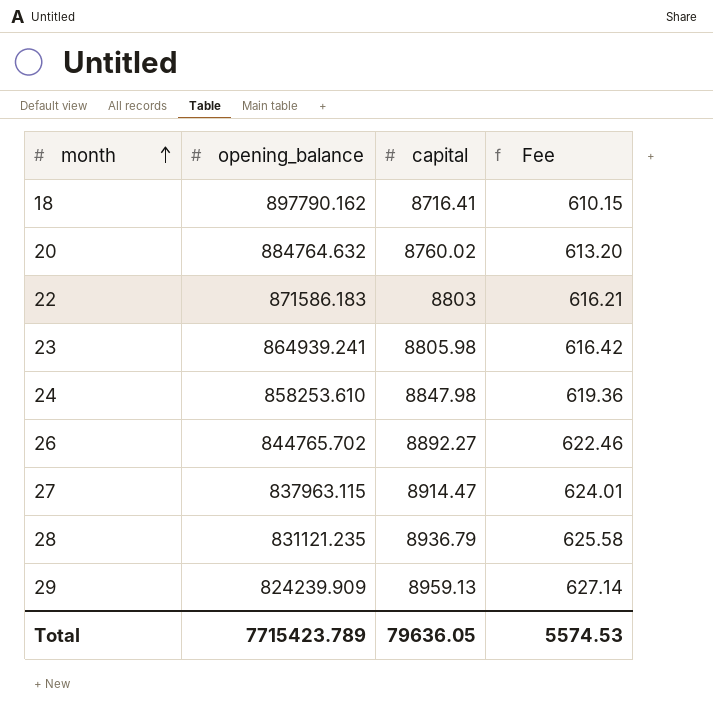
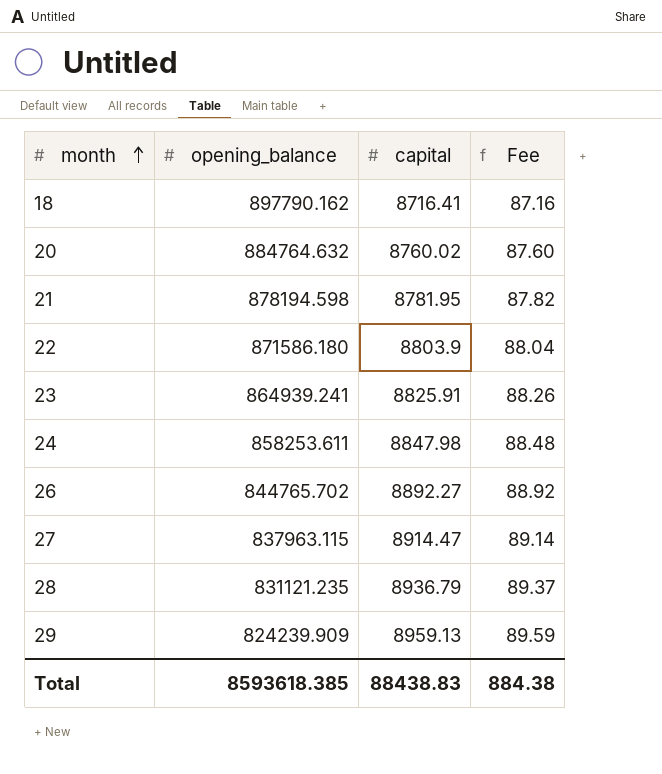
column Fee | formula: [capital] * 0.07 -> [capital] * 0.01
row 21: none -> 878194.598 | 8781.95 | 87.82
22 | opening_balance: 871586.183 -> 871586.180
22 | capital: 8803 -> 8803.9
23 | capital: 8805.98 -> 8825.91
24 | opening_balance: 858253.610 -> 858253.611
Total | opening_balance: 7715423.789 -> 8593618.385
Total | capital: 79636.05 -> 88438.83
Total | Fee: 5574.53 -> 884.38

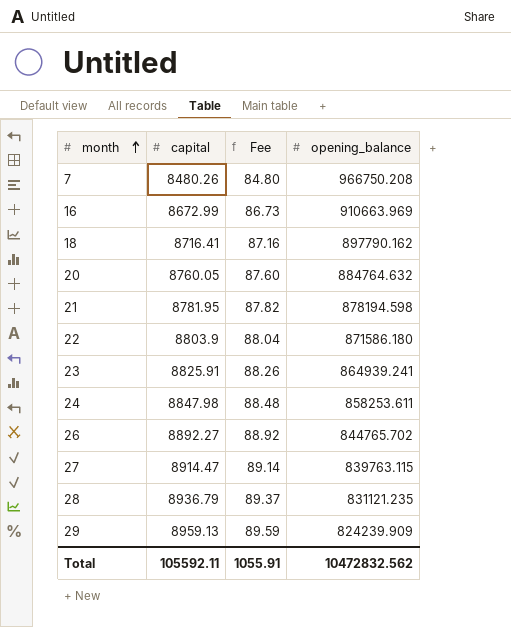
column opening_balance | position: 2 -> 4
row 7: none -> 8480.26 | 84.80 | 966750.208
row 16: none -> 8672.99 | 86.73 | 910663.969
20 | capital: 8760.02 -> 8760.05
27 | opening_balance: 837963.115 -> 839763.115
Total | capital: 88438.83 -> 105592.11
Total | Fee: 884.38 -> 1055.91
Total | opening_balance: 8593618.385 -> 10472832.562

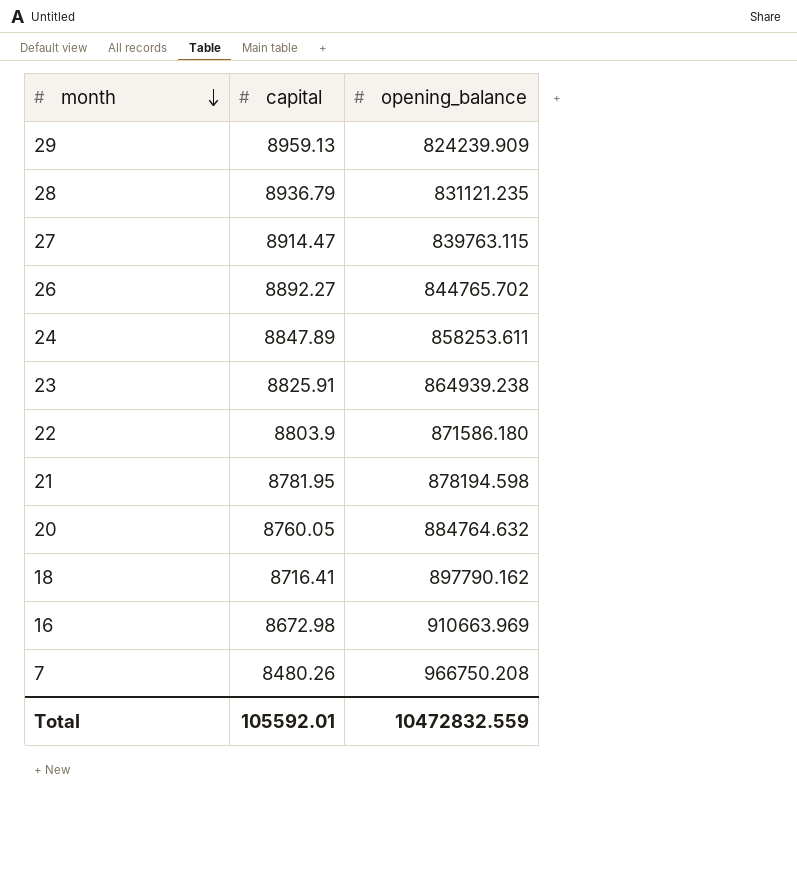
row order: month ascending -> month descending
column Fee | formula: [capital] * 0.01 -> none
24 | capital: 8847.98 -> 8847.89
23 | opening_balance: 864939.241 -> 864939.238
16 | capital: 8672.99 -> 8672.98
Total | capital: 105592.11 -> 105592.01
Total | opening_balance: 10472832.562 -> 10472832.559

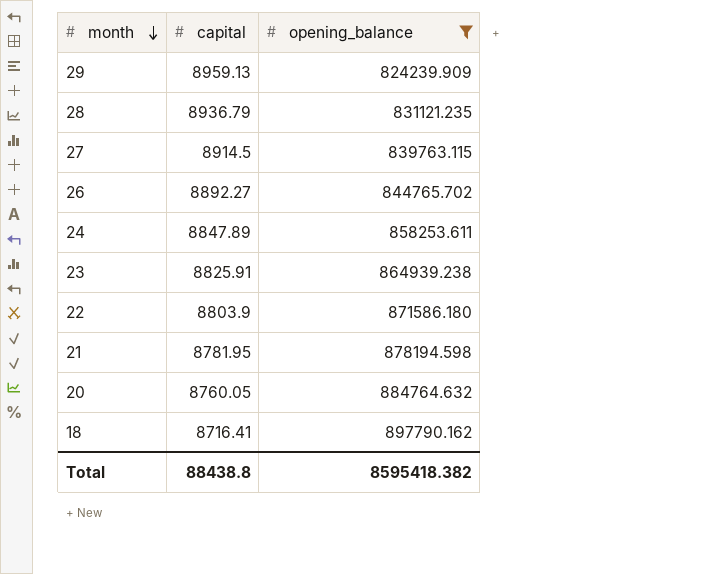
filter: none -> opening_balance <= 897790.162
27 | capital: 8914.47 -> 8914.5
Total | capital: 105592.01 -> 88438.8
Total | opening_balance: 10472832.559 -> 8595418.382

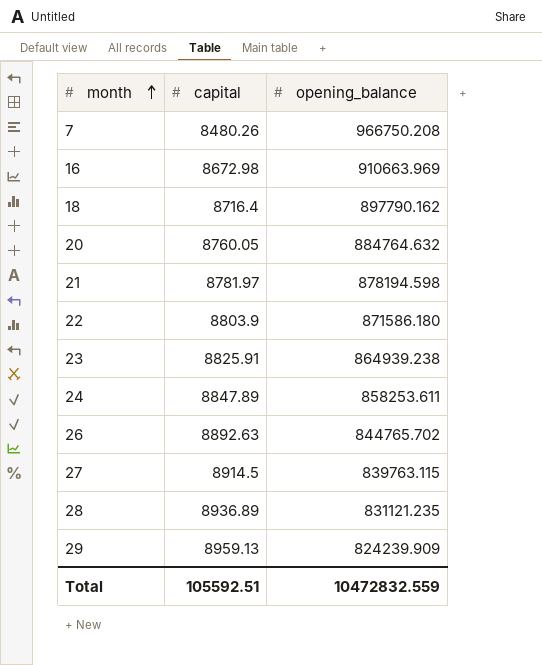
filter: opening_balance <= 897790.162 -> none
row order: month descending -> month ascending
18 | capital: 8716.41 -> 8716.4
21 | capital: 8781.95 -> 8781.97
26 | capital: 8892.27 -> 8892.63
28 | capital: 8936.79 -> 8936.89
Total | capital: 88438.8 -> 105592.51
Total | opening_balance: 8595418.382 -> 10472832.559

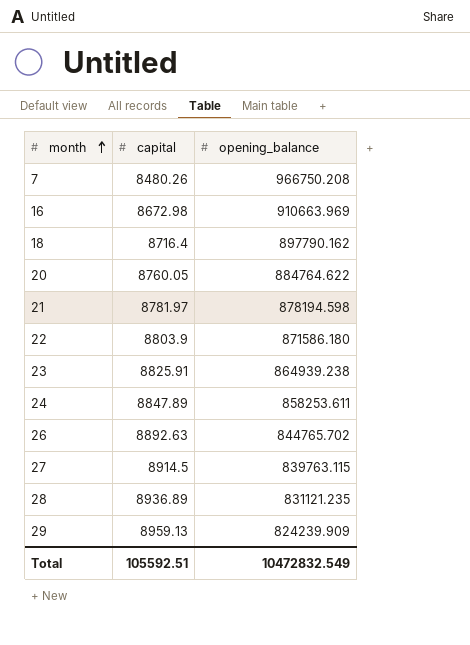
20 | opening_balance: 884764.632 -> 884764.622
Total | opening_balance: 10472832.559 -> 10472832.549

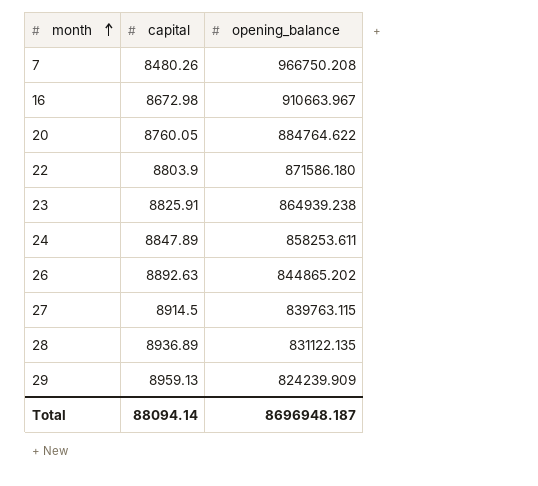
row 18: 8716.4 | 897790.162 -> none
row 21: 8781.97 | 878194.598 -> none
16 | opening_balance: 910663.969 -> 910663.967
26 | opening_balance: 844765.702 -> 844865.202
28 | opening_balance: 831121.235 -> 831122.135
Total | capital: 105592.51 -> 88094.14
Total | opening_balance: 10472832.549 -> 8696948.187

